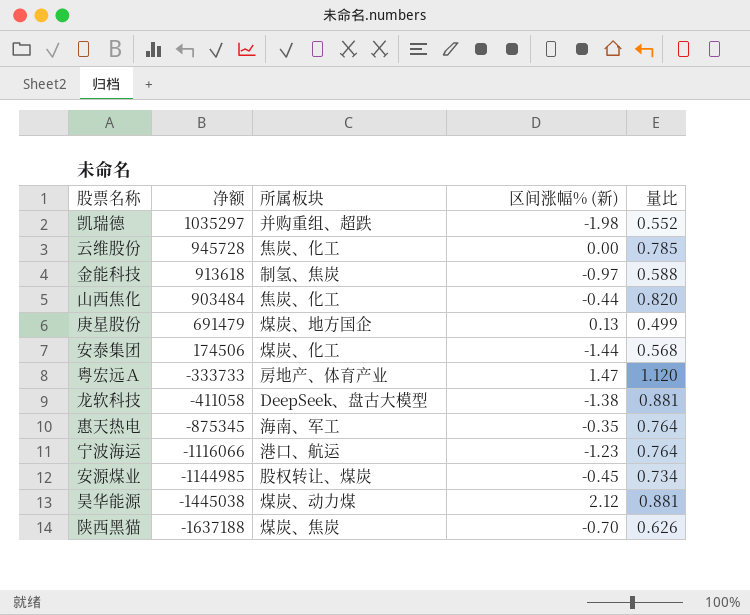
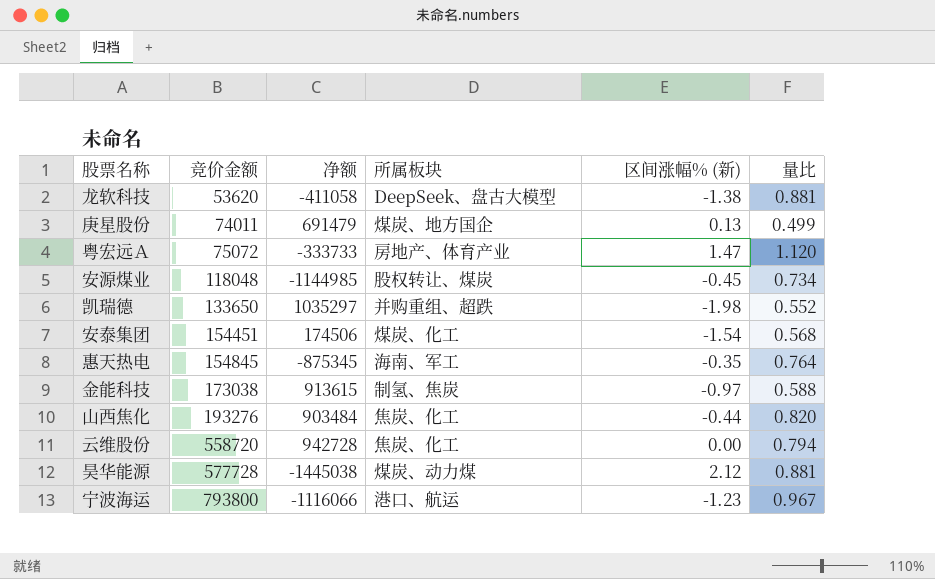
row order: 净额 descending -> 竞价金额 ascending
column 竞价金额 | position: none -> 2
row 陕西黑猫: -1637188 | 煤炭、焦炭 | -0.70 | 0.626 -> none
安泰集团 | 区间涨幅% (新): -1.44 -> -1.54
金能科技 | 净额: 913618 -> 913615
云维股份 | 净额: 945728 -> 942728
云维股份 | 量比: 0.785 -> 0.794
宁波海运 | 量比: 0.764 -> 0.967

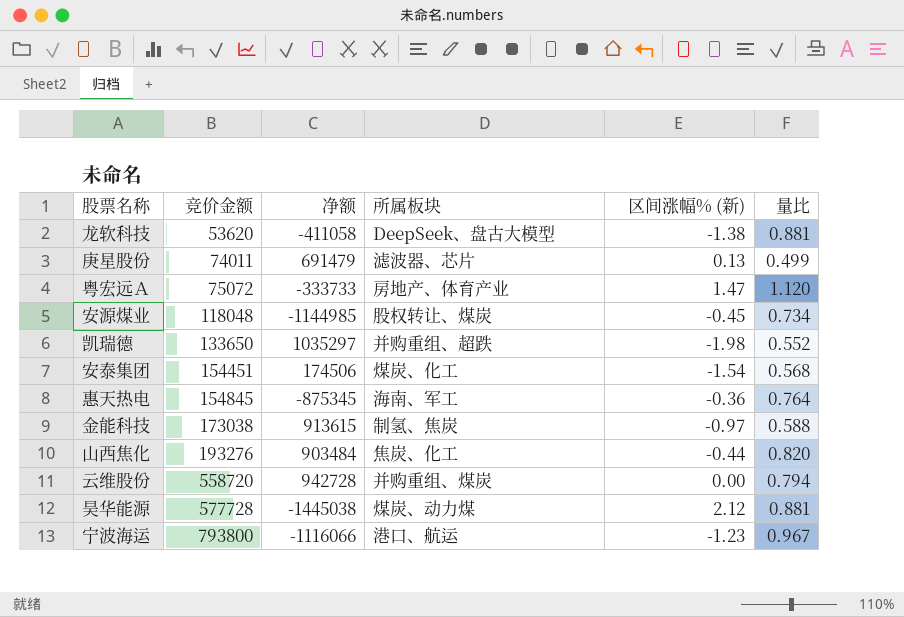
庚星股份 | 所属板块: 煤炭、地方国企 -> 滤波器、芯片
惠天热电 | 区间涨幅% (新): -0.35 -> -0.36
云维股份 | 所属板块: 焦炭、化工 -> 并购重组、煤炭

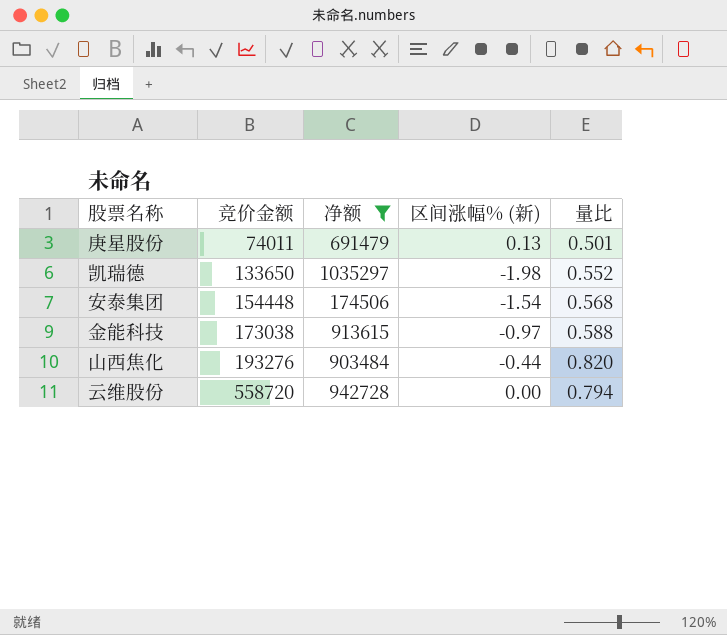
filter: none -> 净额 >= 174506
column 所属板块 | position: 4 -> none
庚星股份 | 量比: 0.499 -> 0.501
安泰集团 | 竞价金额: 154451 -> 154448

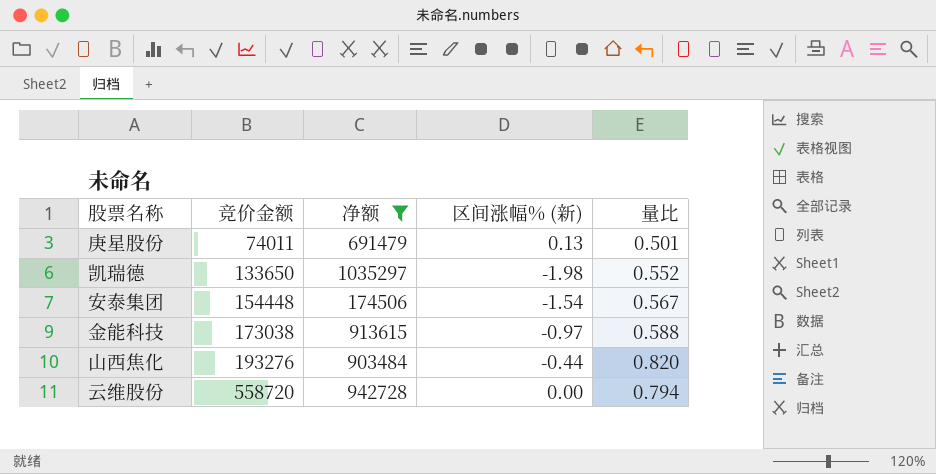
安泰集团 | 量比: 0.568 -> 0.567

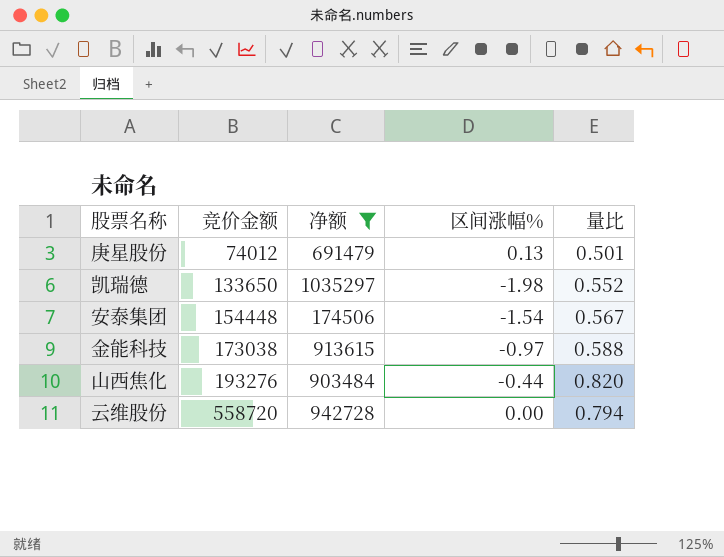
column name: 区间涨幅% (新) -> 区间涨幅%
庚星股份 | 竞价金额: 74011 -> 74012

